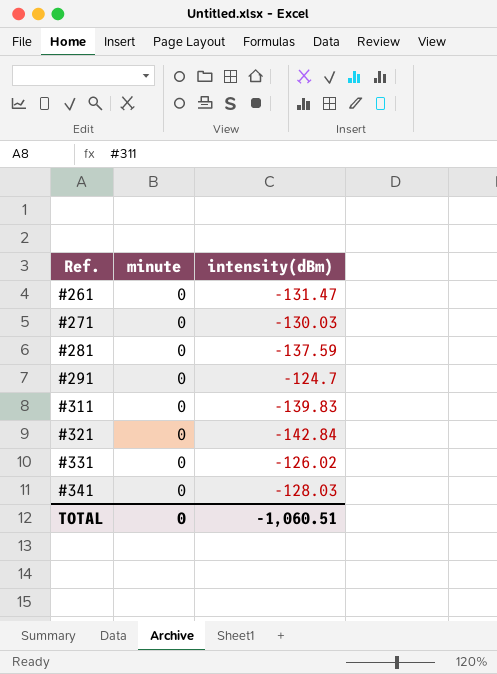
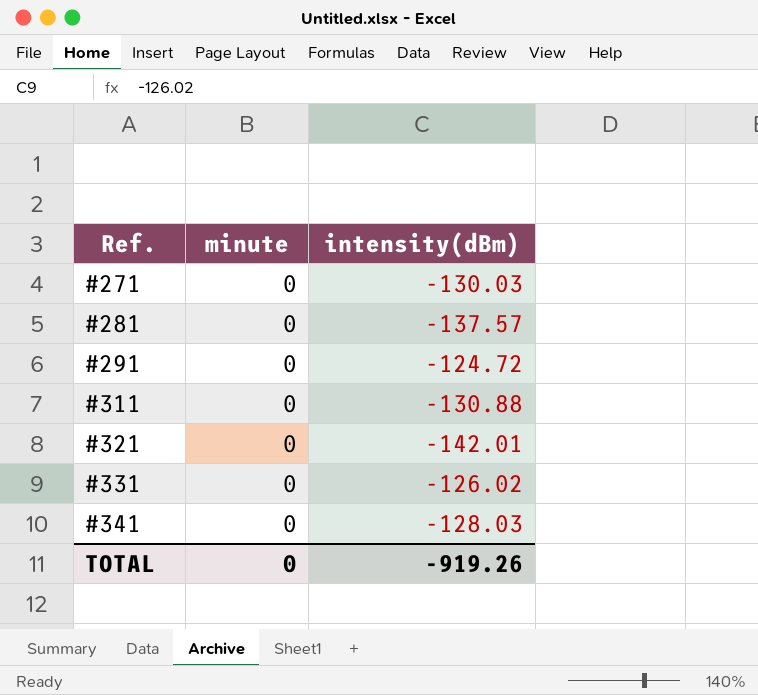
row #261: 0 | -131.47 -> none
#281 | intensity(dBm): -137.59 -> -137.57
#291 | intensity(dBm): -124.7 -> -124.72
#311 | intensity(dBm): -139.83 -> -130.88
#321 | intensity(dBm): -142.84 -> -142.01
TOTAL | intensity(dBm): -1,060.51 -> -919.26

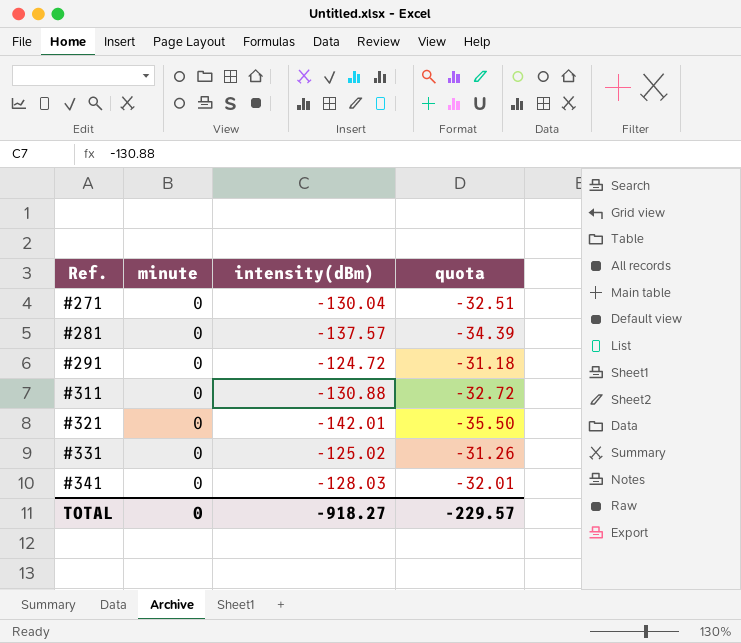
column quota | formula: none -> [intensity(dBm)] * 0.25
#271 | intensity(dBm): -130.03 -> -130.04
#331 | intensity(dBm): -126.02 -> -125.02
TOTAL | intensity(dBm): -919.26 -> -918.27

